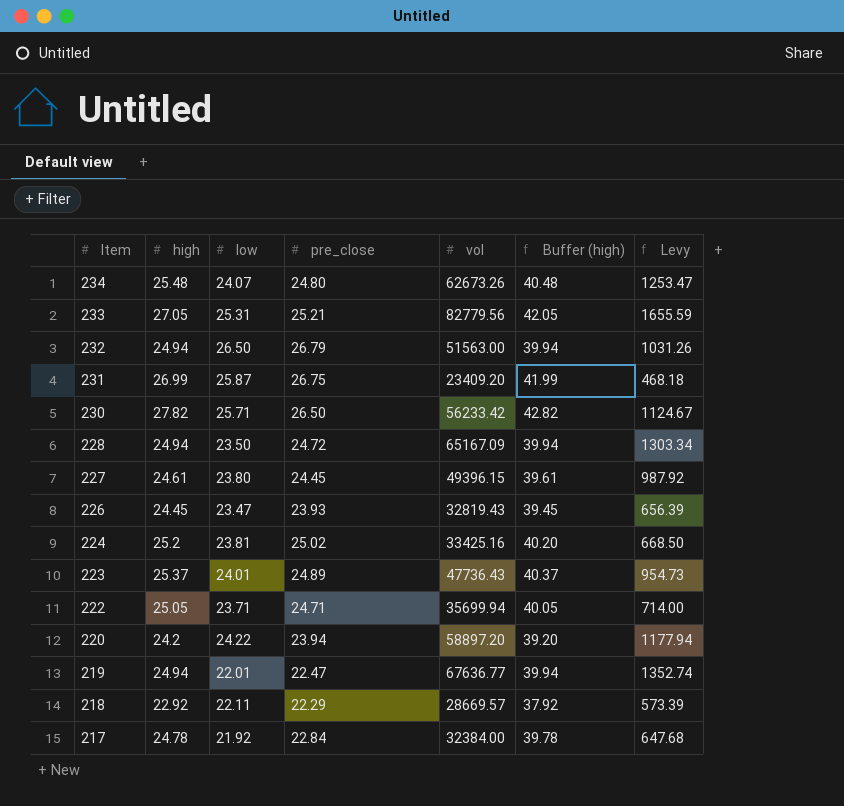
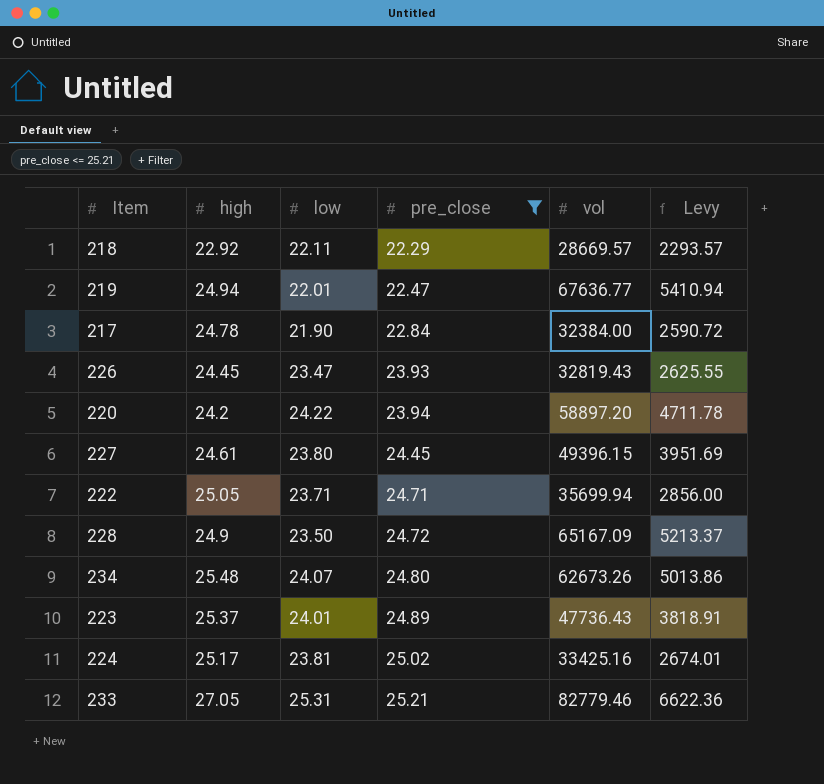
filter: none -> pre_close <= 25.21
row order: Item descending -> pre_close ascending
column Buffer (high) | formula: [high] + 15 -> none
column Levy | formula: [vol] * 0.02 -> [vol] * 0.08
217 | low: 21.92 -> 21.90
228 | high: 24.94 -> 24.9
224 | high: 25.2 -> 25.17
233 | vol: 82779.56 -> 82779.46

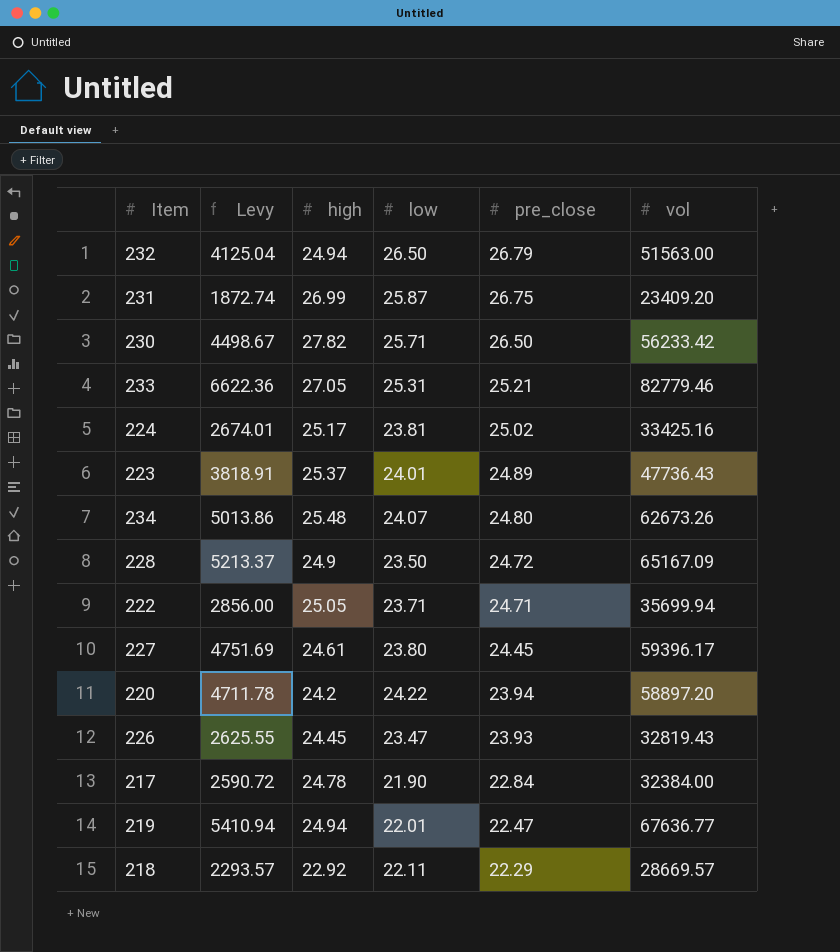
filter: pre_close <= 25.21 -> none
row order: pre_close ascending -> pre_close descending
column Levy | position: 6 -> 2
227 | Levy: 3951.69 -> 4751.69
227 | vol: 49396.15 -> 59396.17

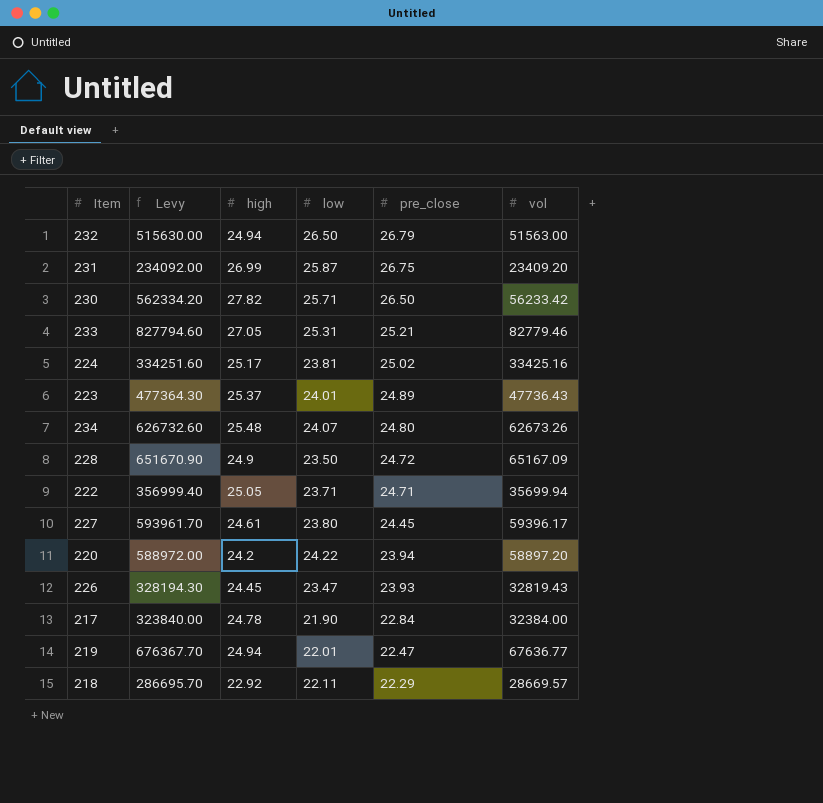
column Levy | formula: [vol] * 0.08 -> [vol] * 10

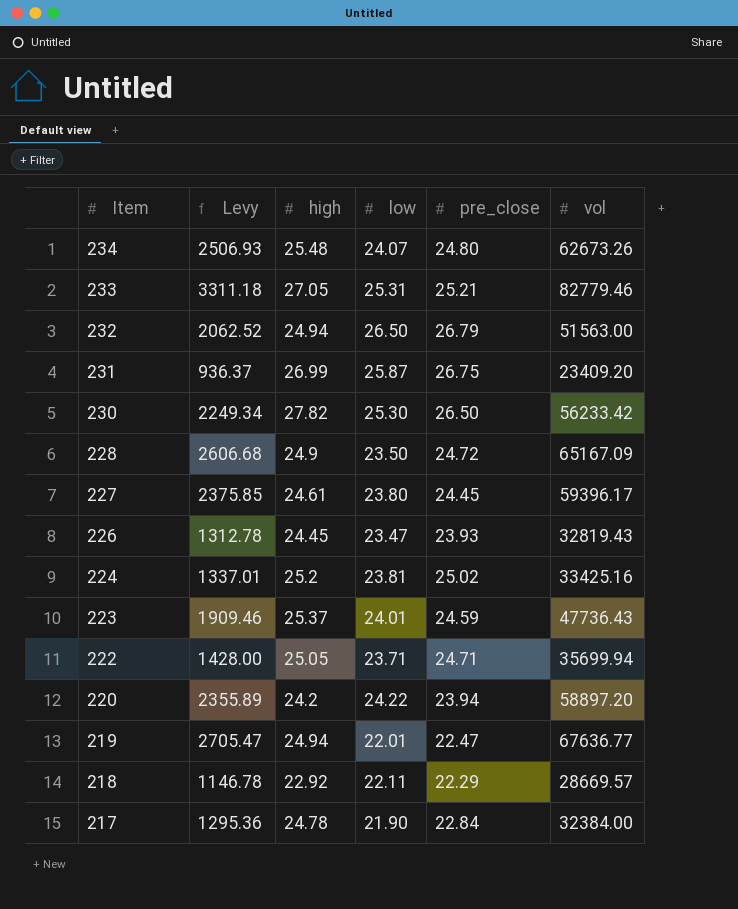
row order: pre_close descending -> Item descending
column Levy | formula: [vol] * 10 -> [vol] * 0.04
230 | low: 25.71 -> 25.30
224 | high: 25.17 -> 25.2
223 | pre_close: 24.89 -> 24.59

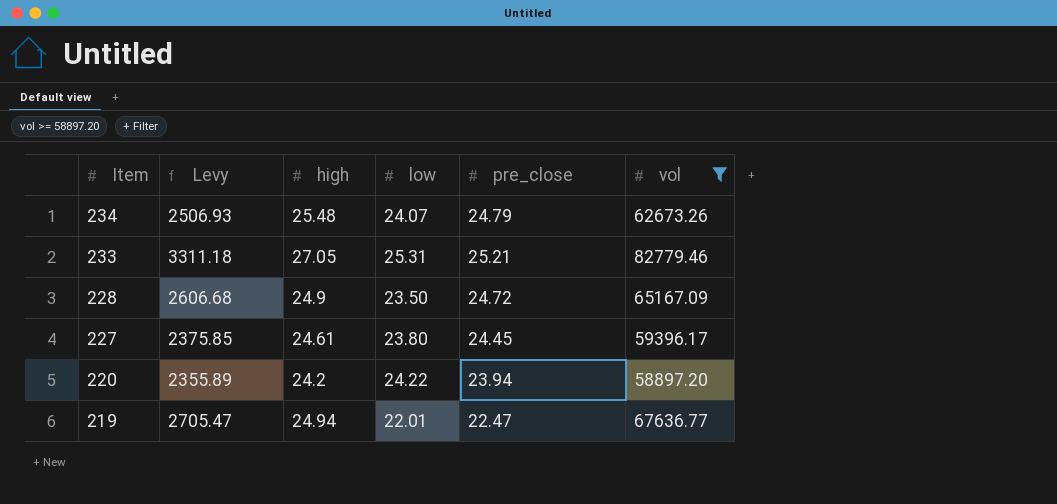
filter: none -> vol >= 58897.20
234 | pre_close: 24.80 -> 24.79

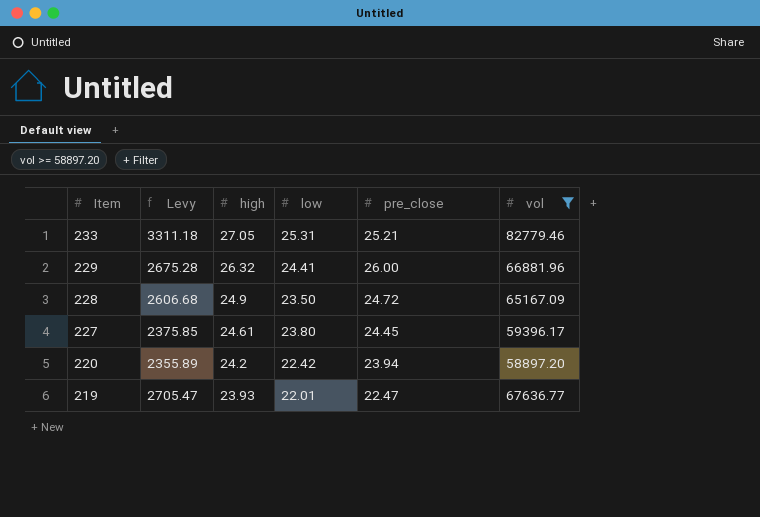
row 234: 2506.93 | 25.48 | 24.07 | 24.79 | 62673.26 -> none
row 229: none -> 2675.28 | 26.32 | 24.41 | 26.00 | 66881.96
220 | low: 24.22 -> 22.42
219 | high: 24.94 -> 23.93

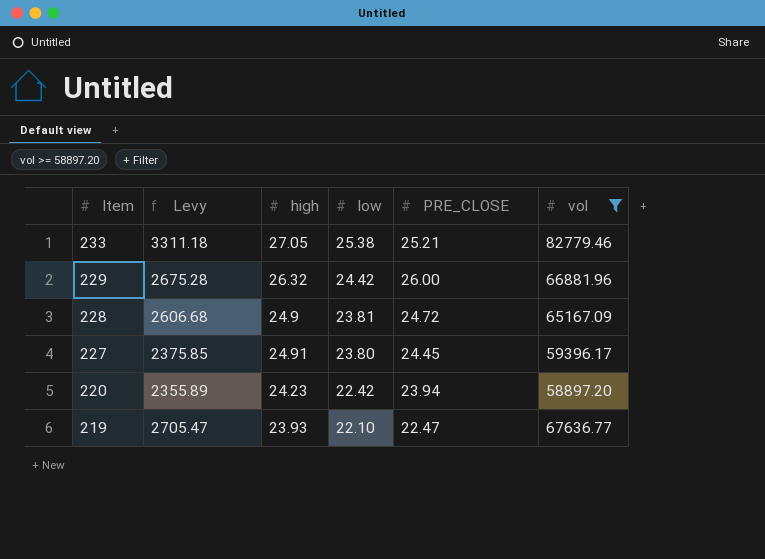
column name: pre_close -> PRE_CLOSE
233 | low: 25.31 -> 25.38
229 | low: 24.41 -> 24.42
228 | low: 23.50 -> 23.81
227 | high: 24.61 -> 24.91
220 | high: 24.2 -> 24.23
219 | low: 22.01 -> 22.10

